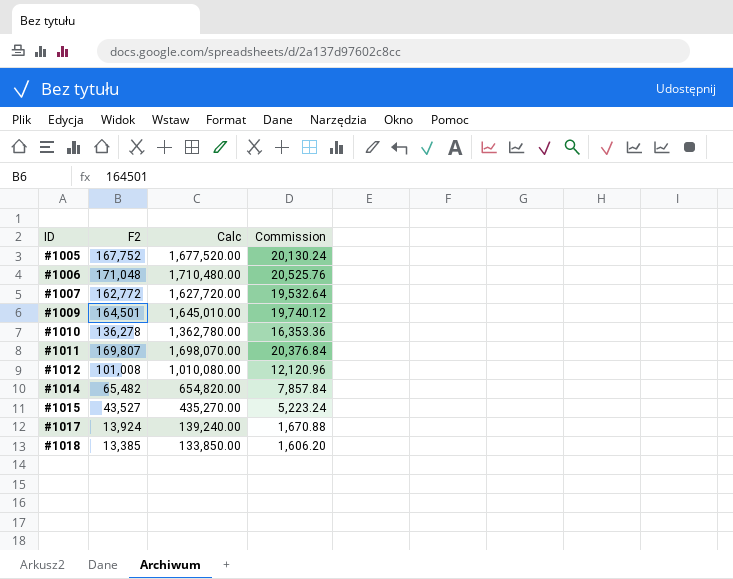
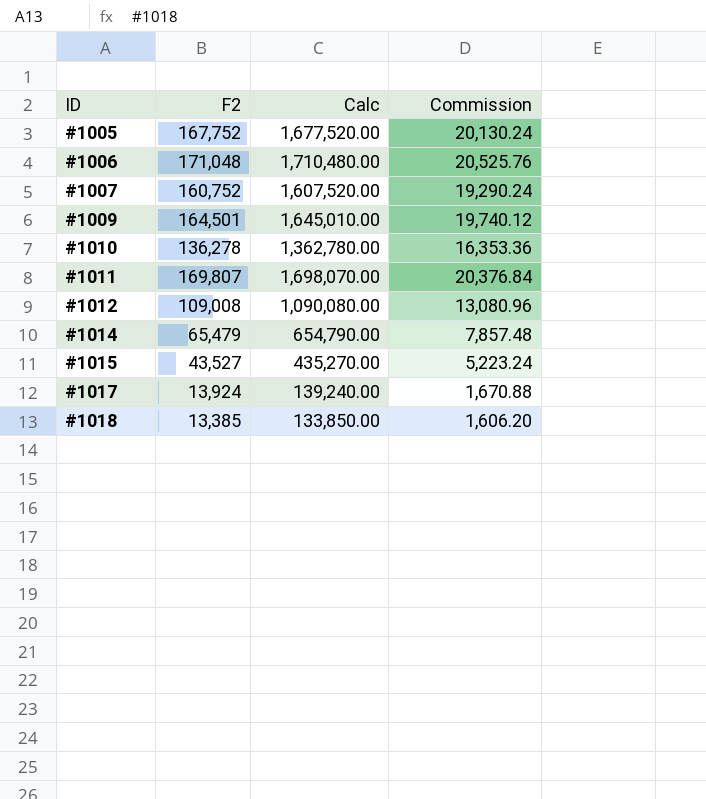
#1007 | F2: 162,772 -> 160,752
#1007 | Calc: 1,627,720.00 -> 1,607,520.00
#1007 | Commission: 19,532.64 -> 19,290.24
#1012 | F2: 101,008 -> 109,008
#1012 | Calc: 1,010,080.00 -> 1,090,080.00
#1012 | Commission: 12,120.96 -> 13,080.96
#1014 | F2: 65,482 -> 65,479
#1014 | Calc: 654,820.00 -> 654,790.00
#1014 | Commission: 7,857.84 -> 7,857.48

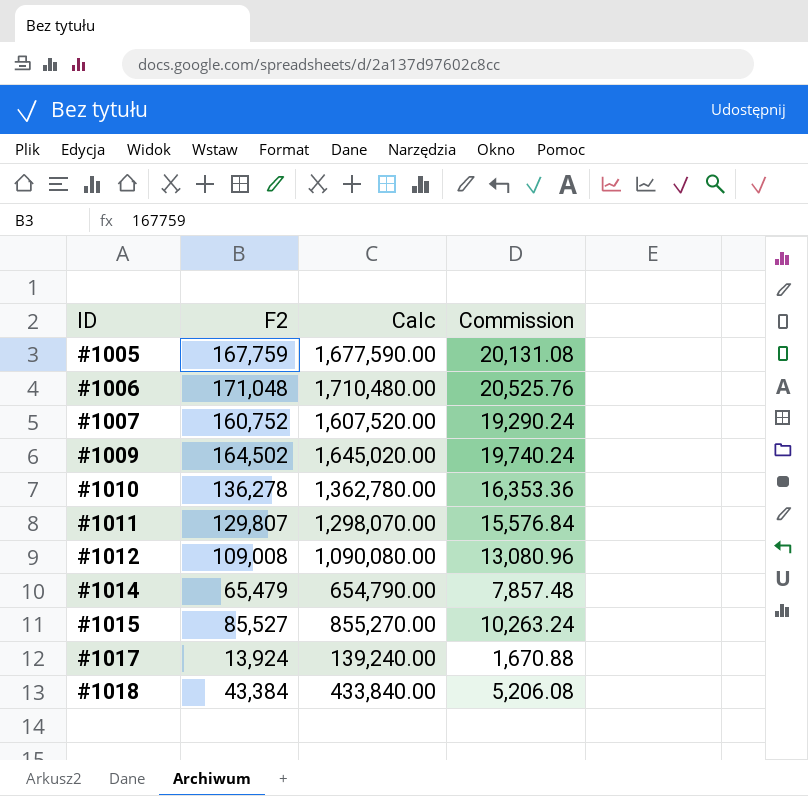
#1005 | F2: 167,752 -> 167,759
#1005 | Calc: 1,677,520.00 -> 1,677,590.00
#1005 | Commission: 20,130.24 -> 20,131.08
#1009 | F2: 164,501 -> 164,502
#1009 | Calc: 1,645,010.00 -> 1,645,020.00
#1009 | Commission: 19,740.12 -> 19,740.24
#1011 | F2: 169,807 -> 129,807
#1011 | Calc: 1,698,070.00 -> 1,298,070.00
#1011 | Commission: 20,376.84 -> 15,576.84
#1015 | F2: 43,527 -> 85,527
#1015 | Calc: 435,270.00 -> 855,270.00
#1015 | Commission: 5,223.24 -> 10,263.24
#1018 | F2: 13,385 -> 43,384
#1018 | Calc: 133,850.00 -> 433,840.00
#1018 | Commission: 1,606.20 -> 5,206.08

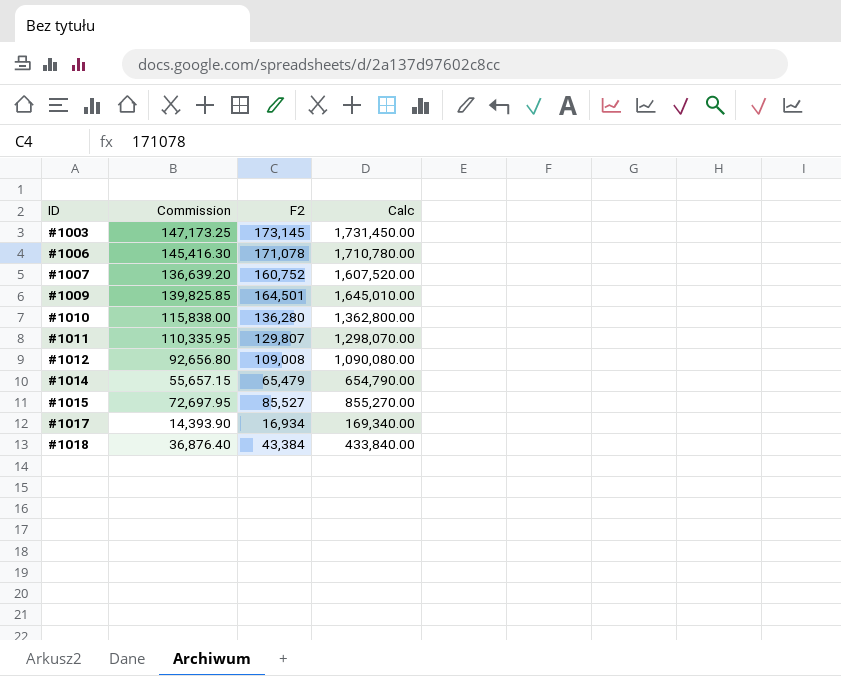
column Commission | formula: [F2] * 0.12 -> [F2] * 0.85
column Commission | position: 4 -> 2
row #1005: 167,759 | 1,677,590.00 | 20,131.08 -> none
row #1003: none -> 147,173.25 | 173,145 | 1,731,450.00
#1006 | F2: 171,048 -> 171,078
#1006 | Calc: 1,710,480.00 -> 1,710,780.00
#1009 | F2: 164,502 -> 164,501
#1009 | Calc: 1,645,020.00 -> 1,645,010.00
#1010 | F2: 136,278 -> 136,280
#1010 | Calc: 1,362,780.00 -> 1,362,800.00
#1017 | F2: 13,924 -> 16,934
#1017 | Calc: 139,240.00 -> 169,340.00

